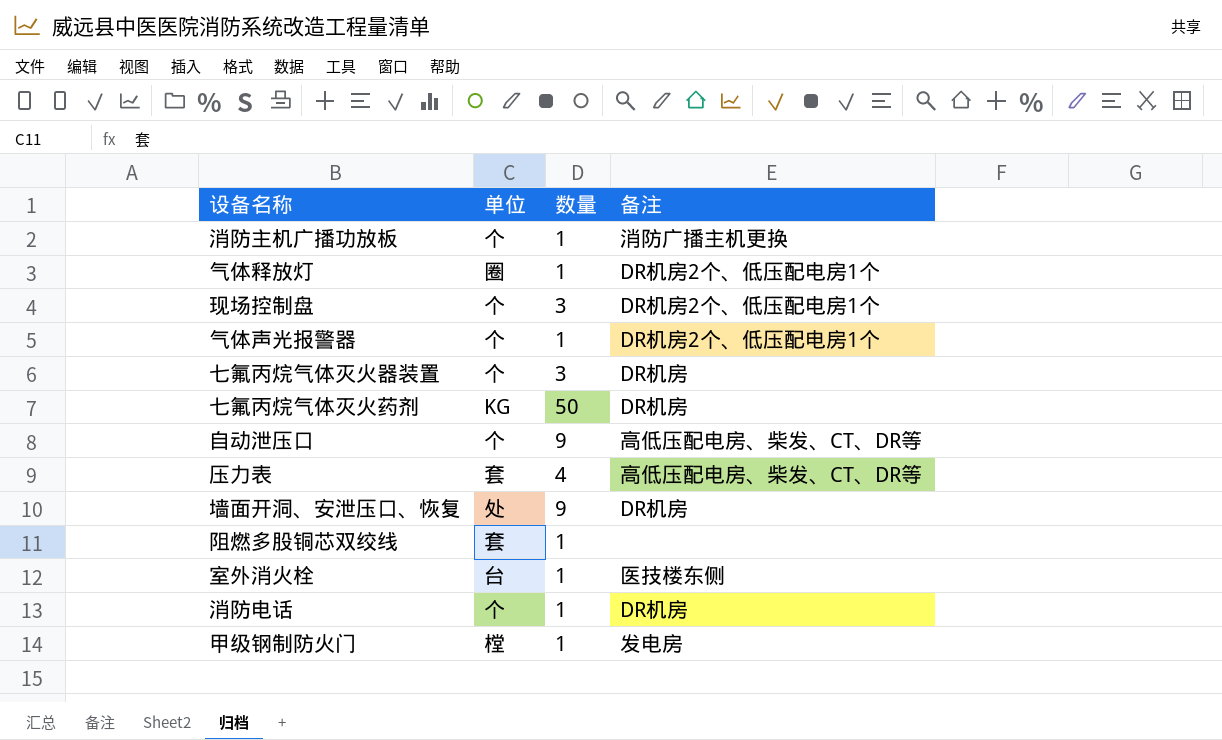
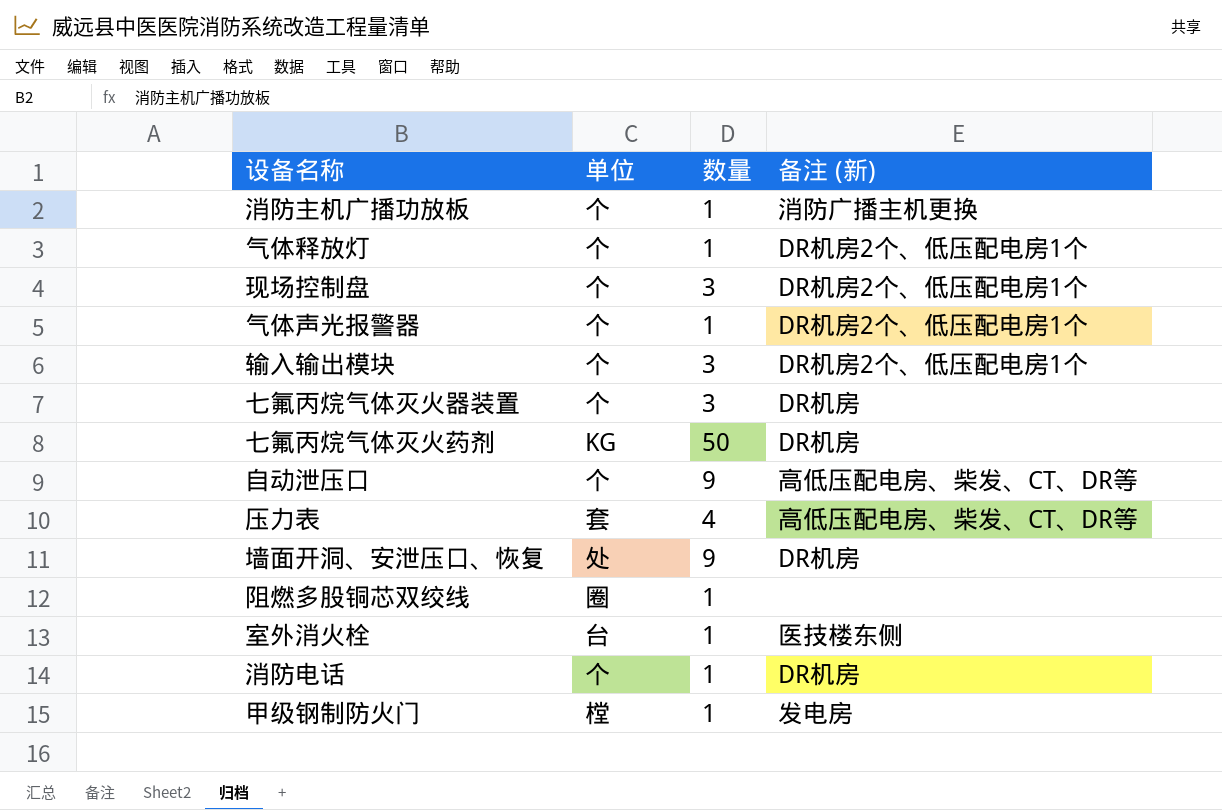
column name: 备注 -> 备注 (新)
气体释放灯 | 单位: 圈 -> 个
row 输入输出模块: none -> 个 | 3 | DR机房2个、低压配电房1个
阻燃多股铜芯双绞线 | 单位: 套 -> 圈

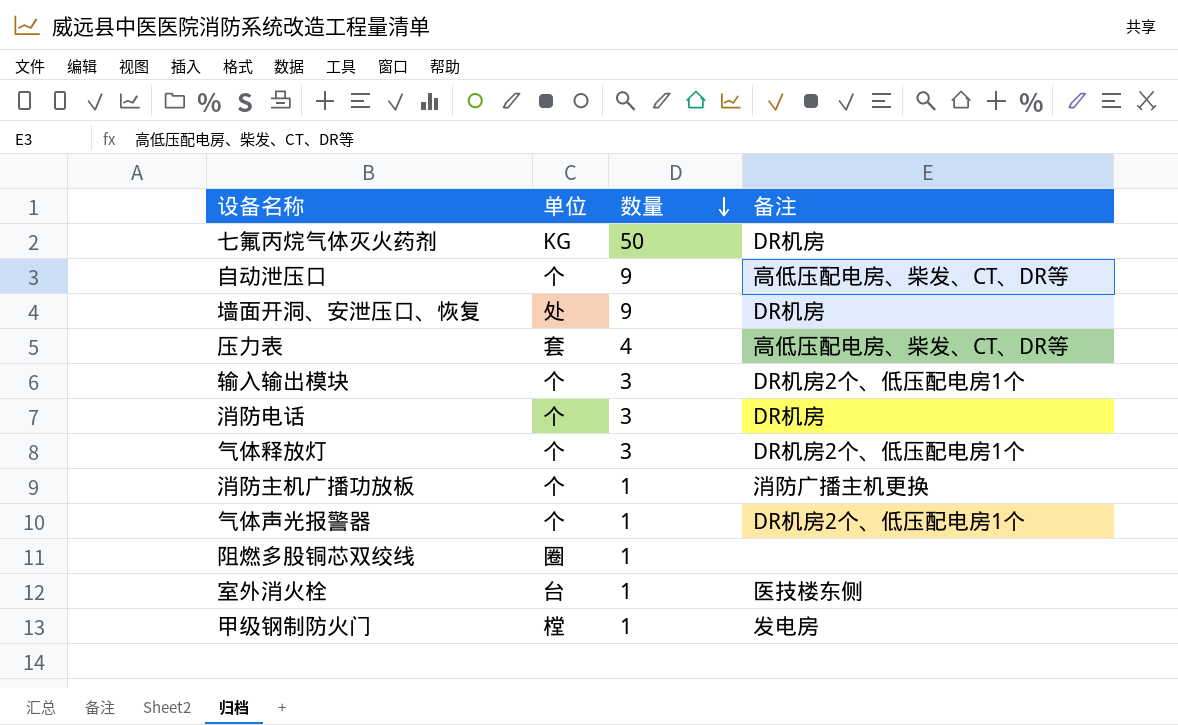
row order: none -> 数量 descending
column name: 备注 (新) -> 备注
row 现场控制盘: 个 | 3 | DR机房2个、低压配电房1个 -> none
row 七氟丙烷气体灭火器装置: 个 | 3 | DR机房 -> none
消防电话 | 数量: 1 -> 3
气体释放灯 | 数量: 1 -> 3

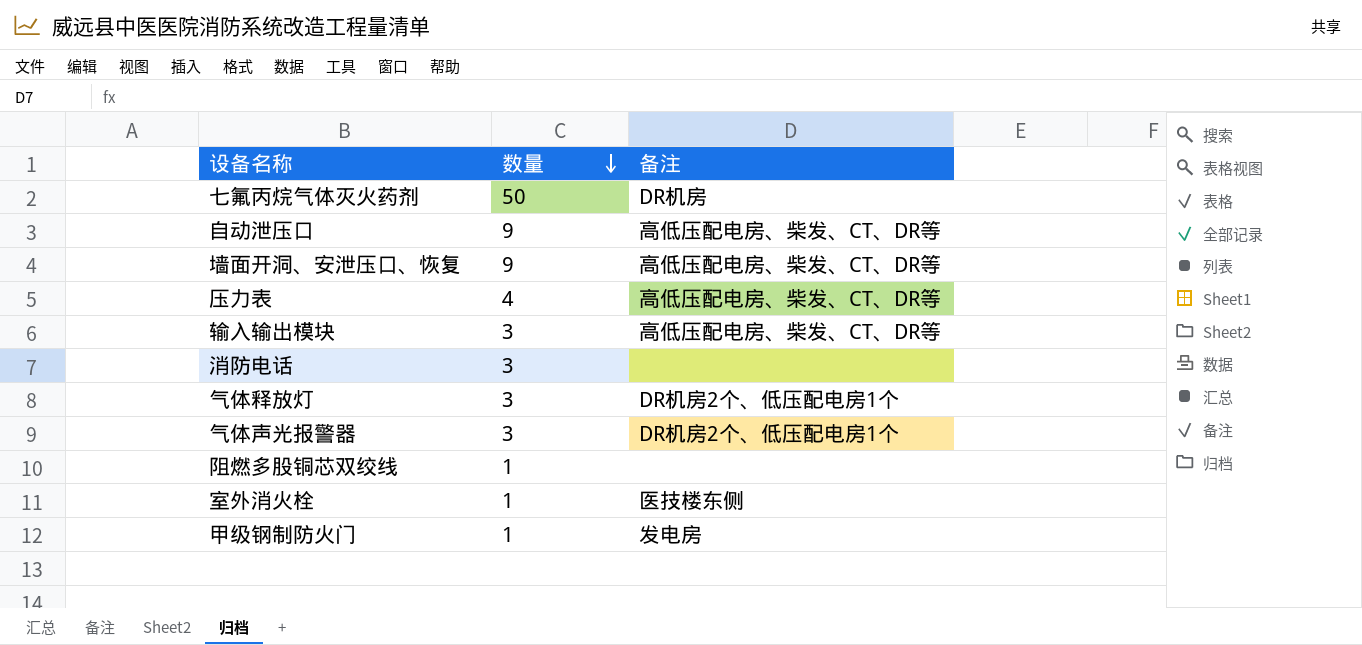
column 单位 | position: 2 -> none
row 消防主机广播功放板: 个 | 1 | 消防广播主机更换 -> none
墙面开洞、安泄压口、恢复 | 备注: DR机房 -> 高低压配电房、柴发、CT、DR等
输入输出模块 | 备注: DR机房2个、低压配电房1个 -> 高低压配电房、柴发、CT、DR等
消防电话 | 备注: DR机房 -> none
气体声光报警器 | 数量: 1 -> 3

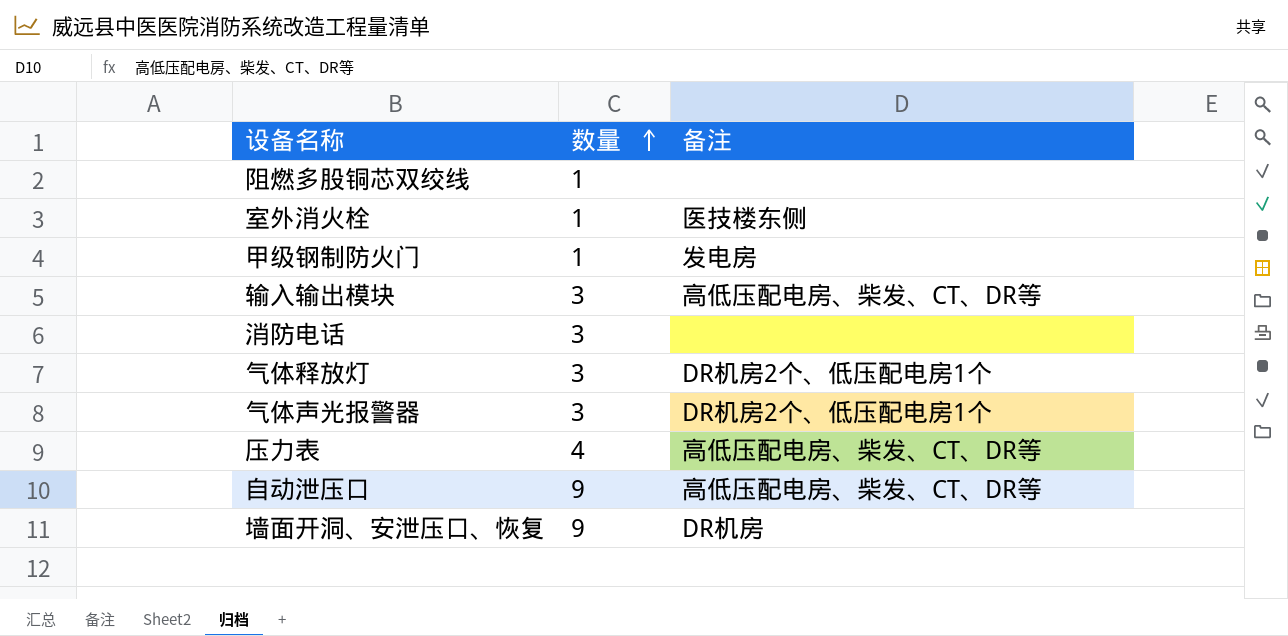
row order: 数量 descending -> 数量 ascending
row 七氟丙烷气体灭火药剂: 50 | DR机房 -> none
墙面开洞、安泄压口、恢复 | 备注: 高低压配电房、柴发、CT、DR等 -> DR机房

